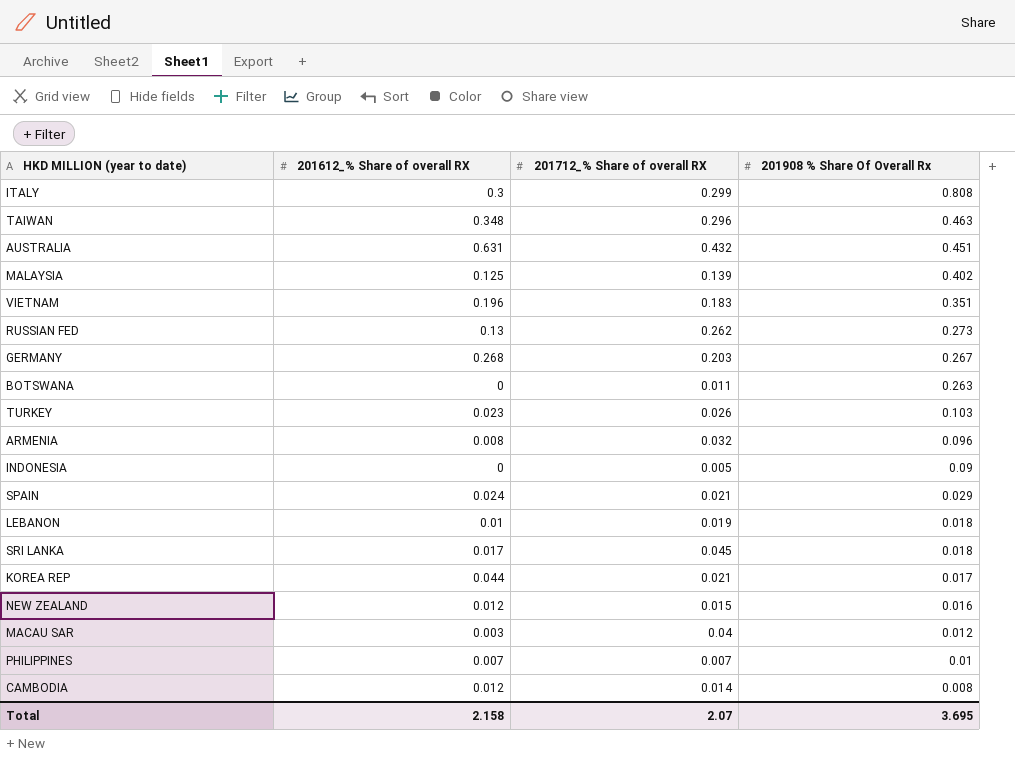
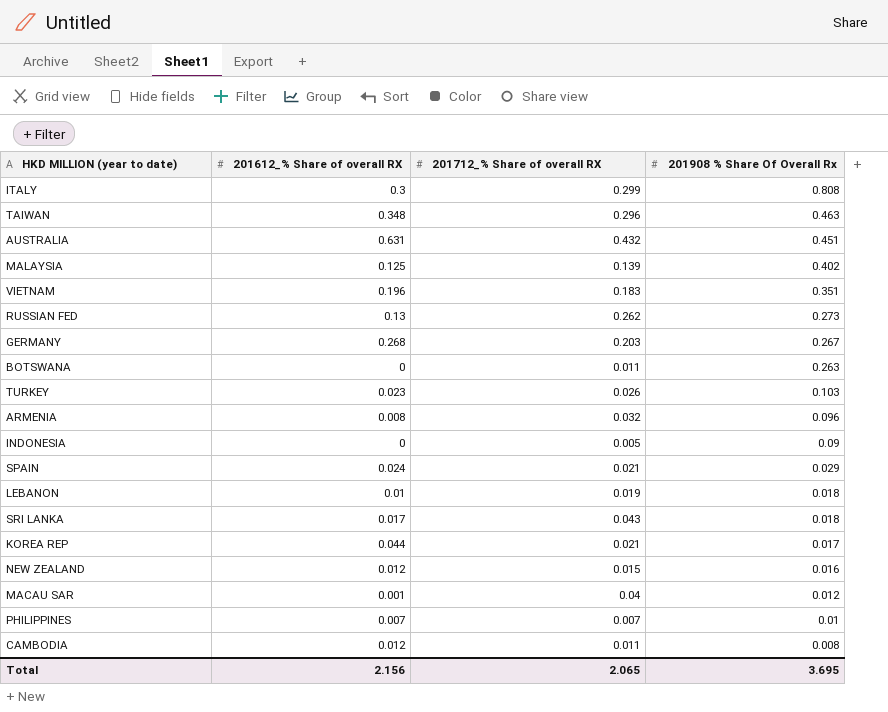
SRI LANKA | 201712_% Share of overall RX: 0.045 -> 0.043
MACAU SAR | 201612_% Share of overall RX: 0.003 -> 0.001
CAMBODIA | 201712_% Share of overall RX: 0.014 -> 0.011
Total | 201612_% Share of overall RX: 2.158 -> 2.156
Total | 201712_% Share of overall RX: 2.07 -> 2.065

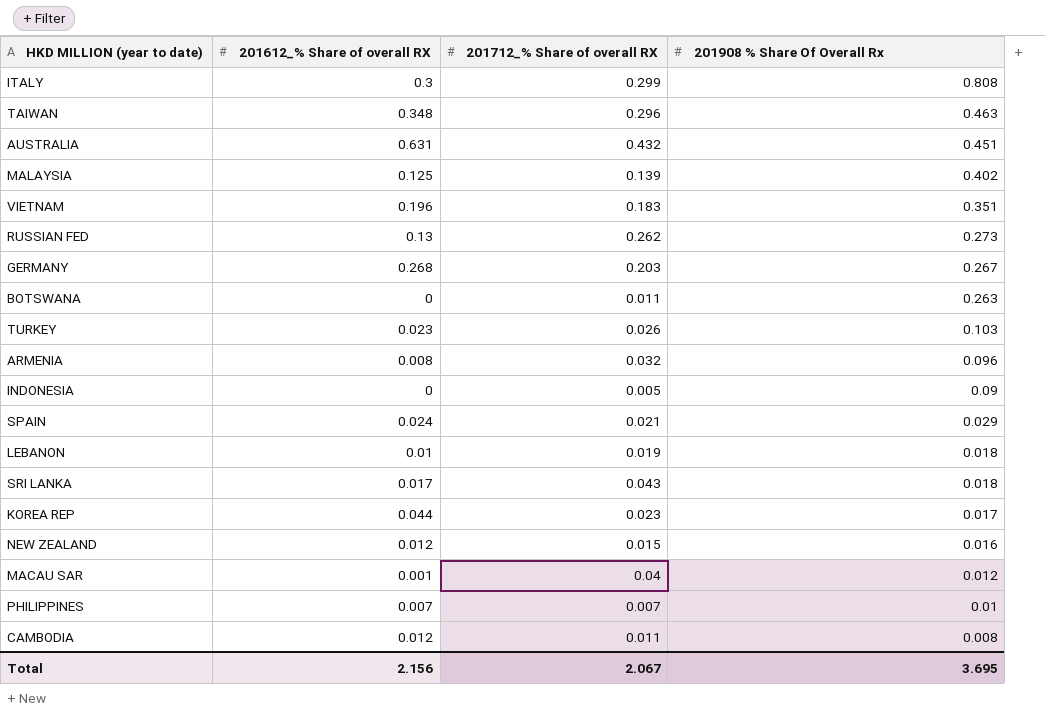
KOREA REP | 201712_% Share of overall RX: 0.021 -> 0.023
Total | 201712_% Share of overall RX: 2.065 -> 2.067

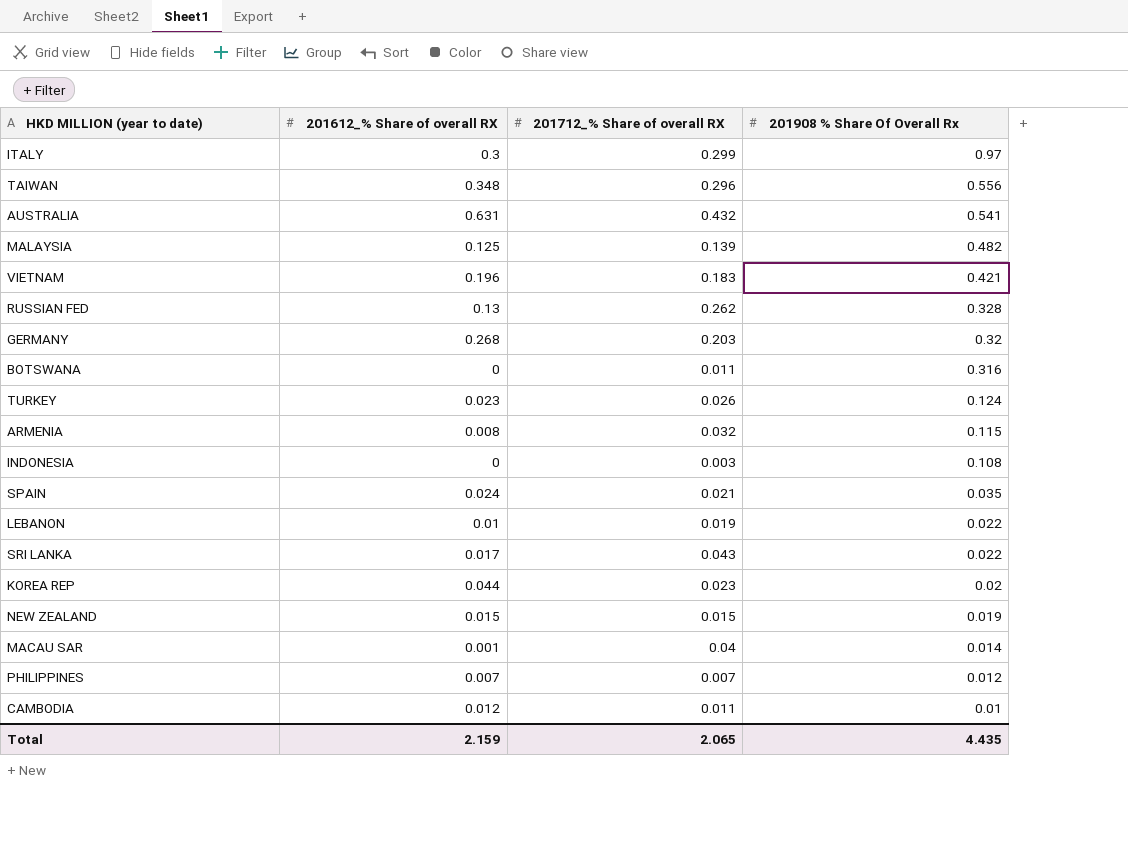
ITALY | 201908 % Share Of Overall Rx: 0.808 -> 0.97
TAIWAN | 201908 % Share Of Overall Rx: 0.463 -> 0.556
AUSTRALIA | 201908 % Share Of Overall Rx: 0.451 -> 0.541
MALAYSIA | 201908 % Share Of Overall Rx: 0.402 -> 0.482
VIETNAM | 201908 % Share Of Overall Rx: 0.351 -> 0.421
RUSSIAN FED | 201908 % Share Of Overall Rx: 0.273 -> 0.328
GERMANY | 201908 % Share Of Overall Rx: 0.267 -> 0.32
BOTSWANA | 201908 % Share Of Overall Rx: 0.263 -> 0.316
TURKEY | 201908 % Share Of Overall Rx: 0.103 -> 0.124
ARMENIA | 201908 % Share Of Overall Rx: 0.096 -> 0.115
INDONESIA | 201712_% Share of overall RX: 0.005 -> 0.003
INDONESIA | 201908 % Share Of Overall Rx: 0.09 -> 0.108
SPAIN | 201908 % Share Of Overall Rx: 0.029 -> 0.035
LEBANON | 201908 % Share Of Overall Rx: 0.018 -> 0.022
SRI LANKA | 201908 % Share Of Overall Rx: 0.018 -> 0.022
KOREA REP | 201908 % Share Of Overall Rx: 0.017 -> 0.02
NEW ZEALAND | 201612_% Share of overall RX: 0.012 -> 0.015
NEW ZEALAND | 201908 % Share Of Overall Rx: 0.016 -> 0.019
MACAU SAR | 201908 % Share Of Overall Rx: 0.012 -> 0.014
PHILIPPINES | 201908 % Share Of Overall Rx: 0.01 -> 0.012
CAMBODIA | 201908 % Share Of Overall Rx: 0.008 -> 0.01
Total | 201612_% Share of overall RX: 2.156 -> 2.159
Total | 201712_% Share of overall RX: 2.067 -> 2.065
Total | 201908 % Share Of Overall Rx: 3.695 -> 4.435

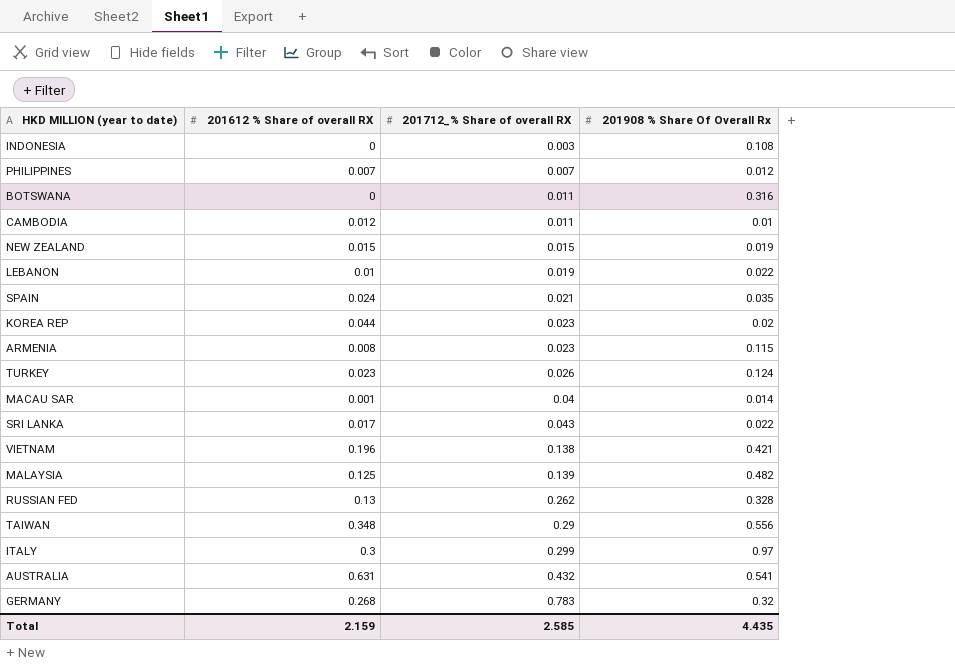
row order: 201908 % Share Of Overall Rx descending -> 201712_% Share of overall RX ascending
column name: 201612_% Share of overall RX -> 201612 % Share of overall RX
ARMENIA | 201712_% Share of overall RX: 0.032 -> 0.023
VIETNAM | 201712_% Share of overall RX: 0.183 -> 0.138
TAIWAN | 201712_% Share of overall RX: 0.296 -> 0.29
GERMANY | 201712_% Share of overall RX: 0.203 -> 0.783
Total | 201712_% Share of overall RX: 2.065 -> 2.585

